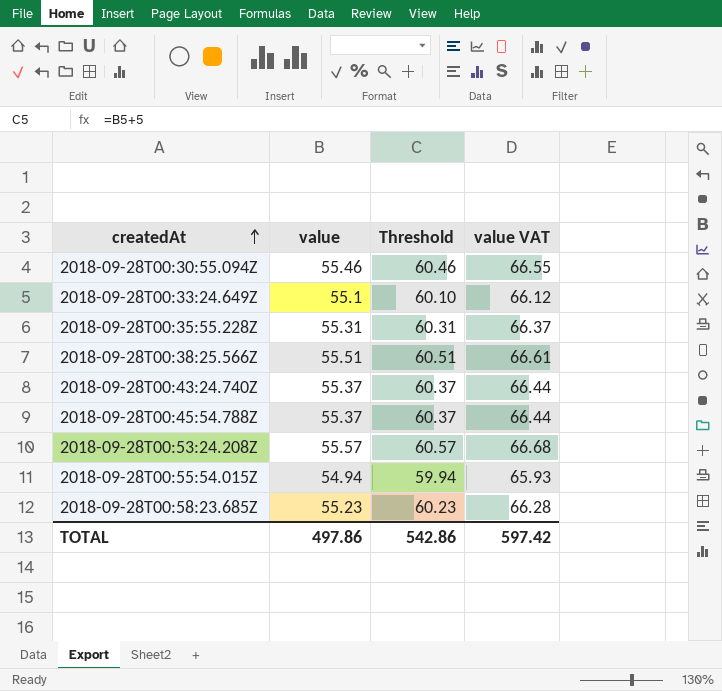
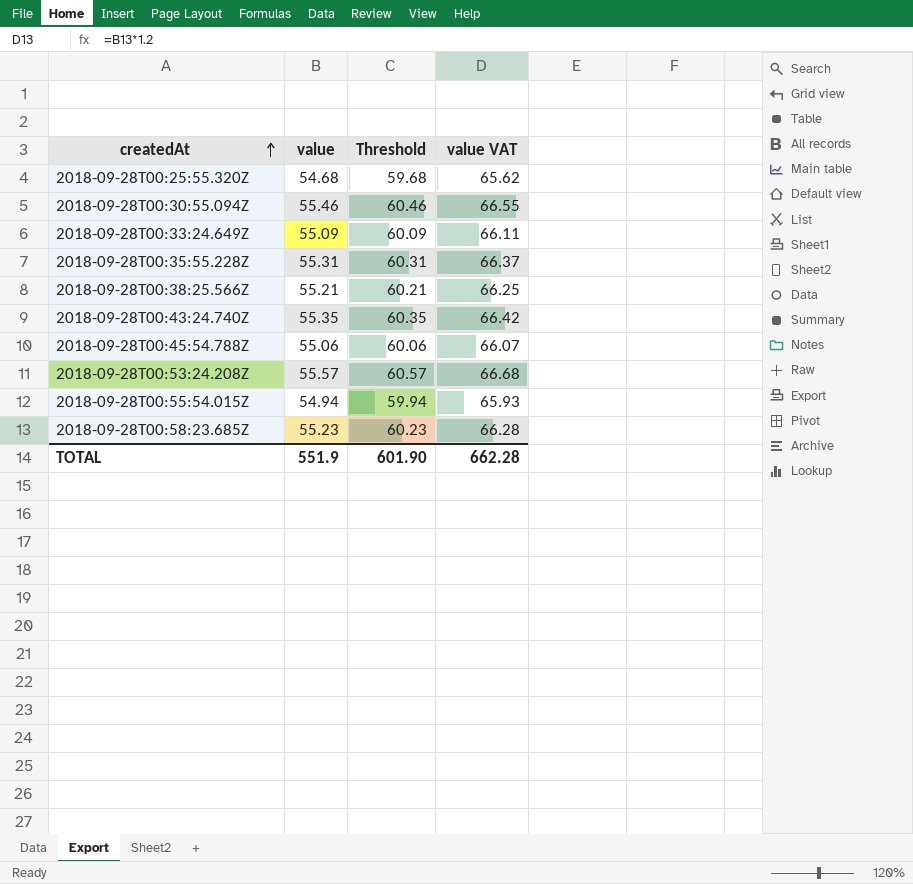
row 2018-09-28T00:25:55.320Z: none -> 54.68 | 59.68 | 65.62
2018-09-28T00:33:24.649Z | value: 55.1 -> 55.09
2018-09-28T00:33:24.649Z | Threshold: 60.10 -> 60.09
2018-09-28T00:33:24.649Z | value VAT: 66.12 -> 66.11
2018-09-28T00:38:25.566Z | value: 55.51 -> 55.21
2018-09-28T00:38:25.566Z | Threshold: 60.51 -> 60.21
2018-09-28T00:38:25.566Z | value VAT: 66.61 -> 66.25
2018-09-28T00:43:24.740Z | value: 55.37 -> 55.35
2018-09-28T00:43:24.740Z | Threshold: 60.37 -> 60.35
2018-09-28T00:43:24.740Z | value VAT: 66.44 -> 66.42
2018-09-28T00:45:54.788Z | value: 55.37 -> 55.06
2018-09-28T00:45:54.788Z | Threshold: 60.37 -> 60.06
2018-09-28T00:45:54.788Z | value VAT: 66.44 -> 66.07
TOTAL | value: 497.86 -> 551.9
TOTAL | Threshold: 542.86 -> 601.90
TOTAL | value VAT: 597.42 -> 662.28

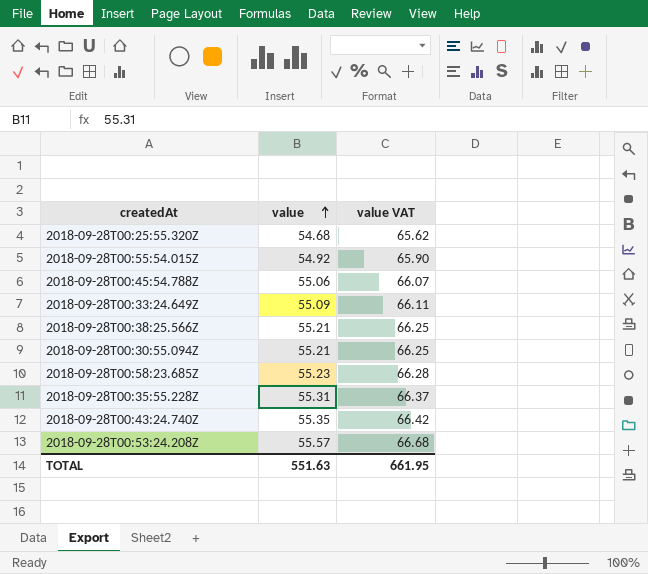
row order: createdAt ascending -> value ascending
column Threshold | formula: [value] + 5 -> none
2018-09-28T00:55:54.015Z | value: 54.94 -> 54.92
2018-09-28T00:55:54.015Z | value VAT: 65.93 -> 65.90
2018-09-28T00:30:55.094Z | value: 55.46 -> 55.21
2018-09-28T00:30:55.094Z | value VAT: 66.55 -> 66.25
TOTAL | value: 551.9 -> 551.63
TOTAL | value VAT: 662.28 -> 661.95

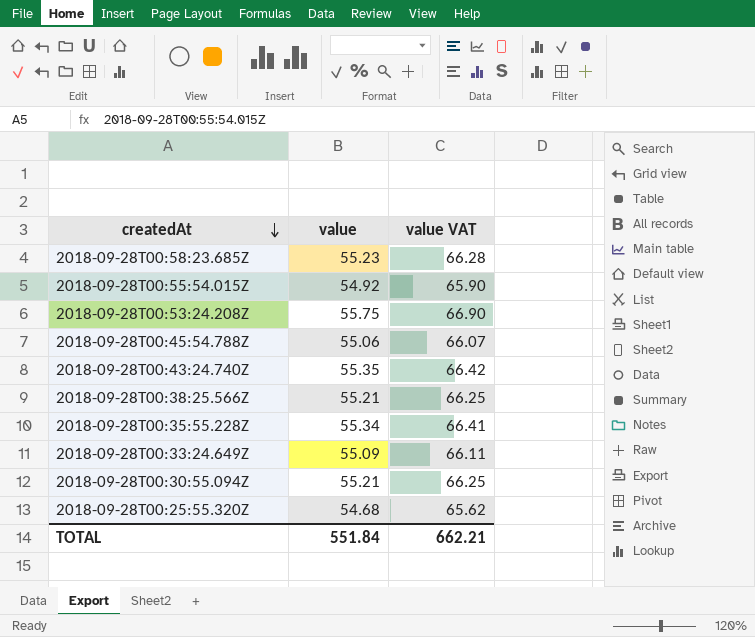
row order: value ascending -> createdAt descending
2018-09-28T00:53:24.208Z | value: 55.57 -> 55.75
2018-09-28T00:53:24.208Z | value VAT: 66.68 -> 66.90
2018-09-28T00:35:55.228Z | value: 55.31 -> 55.34
2018-09-28T00:35:55.228Z | value VAT: 66.37 -> 66.41
TOTAL | value: 551.63 -> 551.84
TOTAL | value VAT: 661.95 -> 662.21

